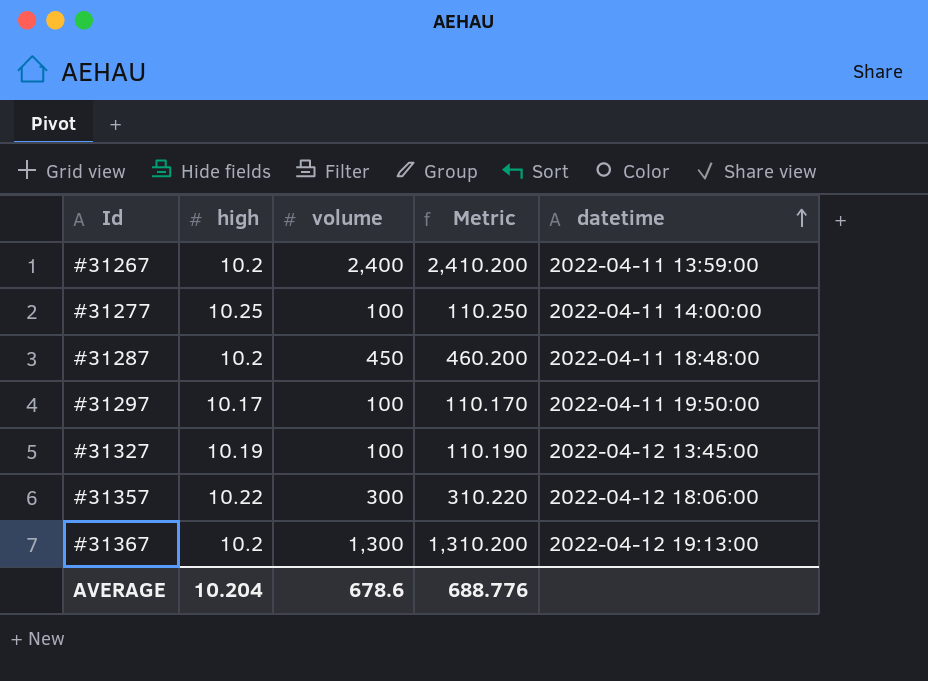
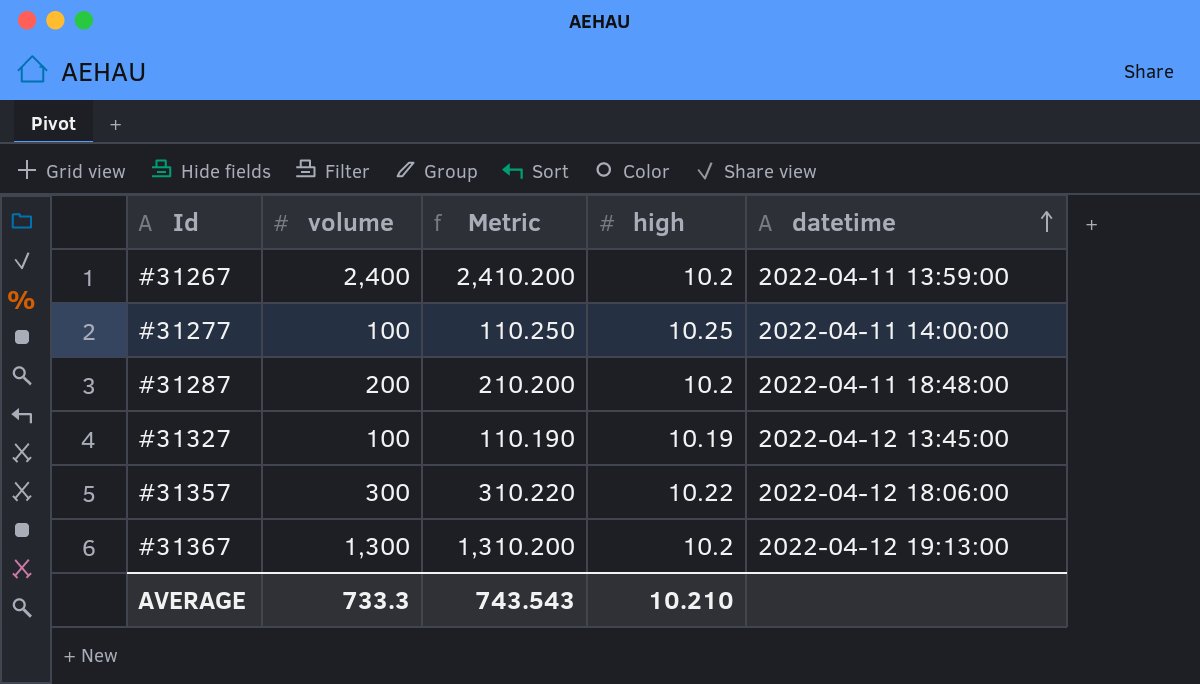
column high | position: 2 -> 4
row #31297: 10.17 | 100 | 110.170 | 2022-04-11 19:50:00 -> none
#31287 | volume: 450 -> 200
#31287 | Metric: 460.200 -> 210.200
AVERAGE | volume: 678.6 -> 733.3
AVERAGE | Metric: 688.776 -> 743.543
AVERAGE | high: 10.204 -> 10.210

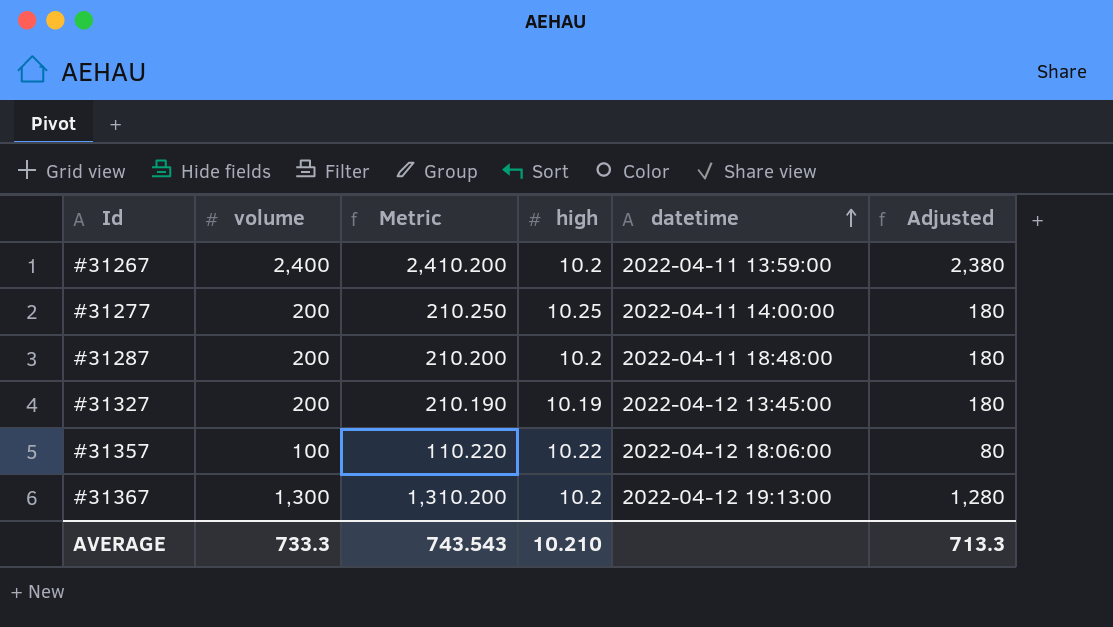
column Adjusted | formula: none -> [volume] - 20
#31277 | volume: 100 -> 200
#31277 | Metric: 110.250 -> 210.250
#31327 | volume: 100 -> 200
#31327 | Metric: 110.190 -> 210.190
#31357 | volume: 300 -> 100
#31357 | Metric: 310.220 -> 110.220

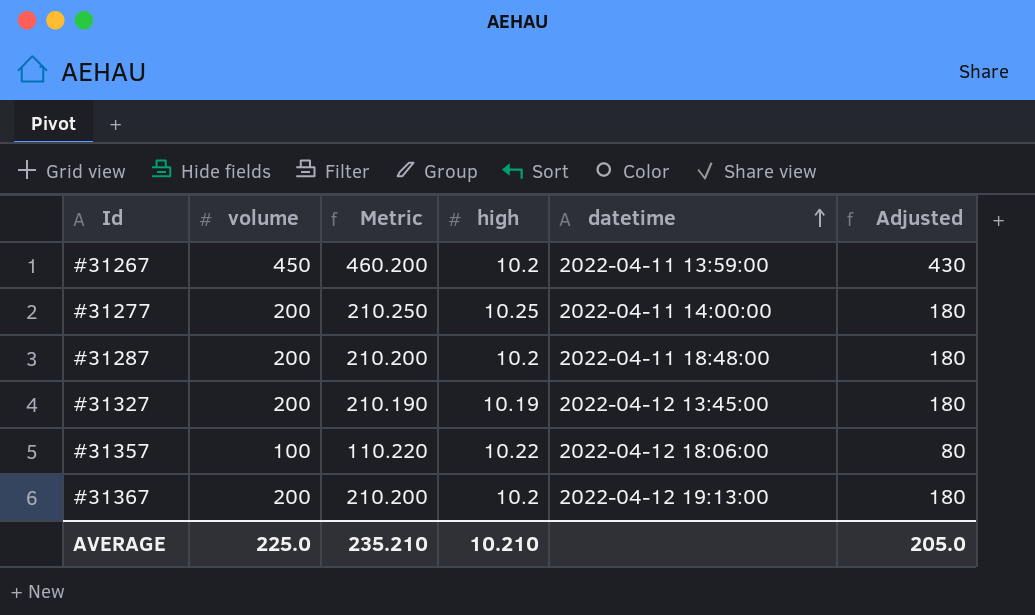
#31267 | volume: 2,400 -> 450
#31267 | Metric: 2,410.200 -> 460.200
#31267 | Adjusted: 2,380 -> 430
#31367 | volume: 1,300 -> 200
#31367 | Metric: 1,310.200 -> 210.200
#31367 | Adjusted: 1,280 -> 180
AVERAGE | volume: 733.3 -> 225.0
AVERAGE | Metric: 743.543 -> 235.210
AVERAGE | Adjusted: 713.3 -> 205.0

